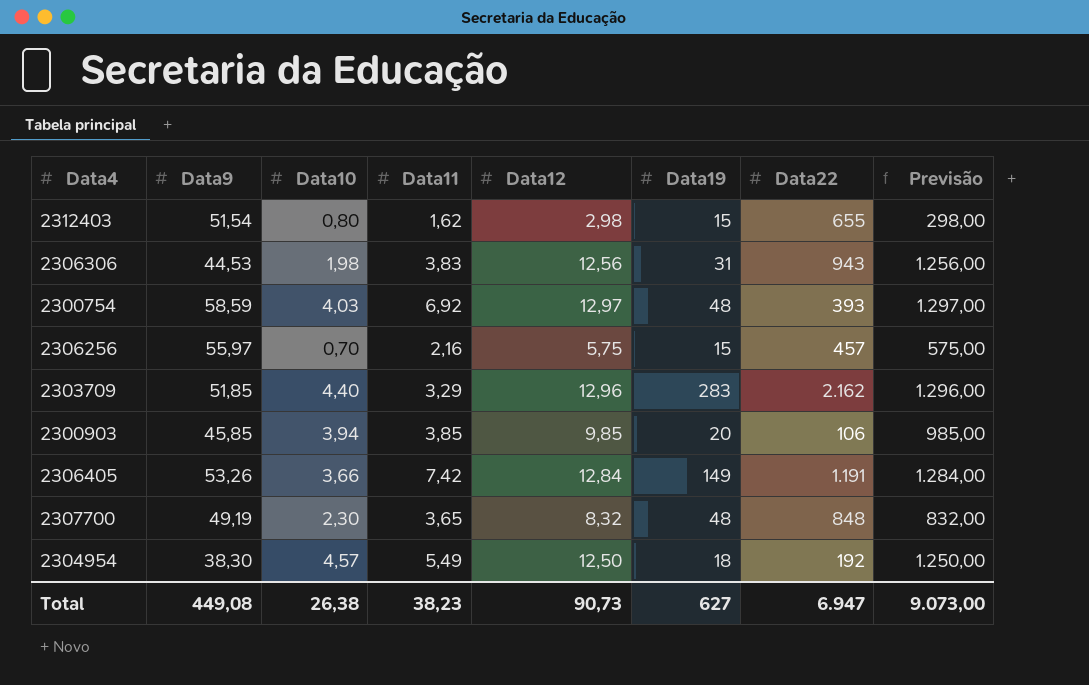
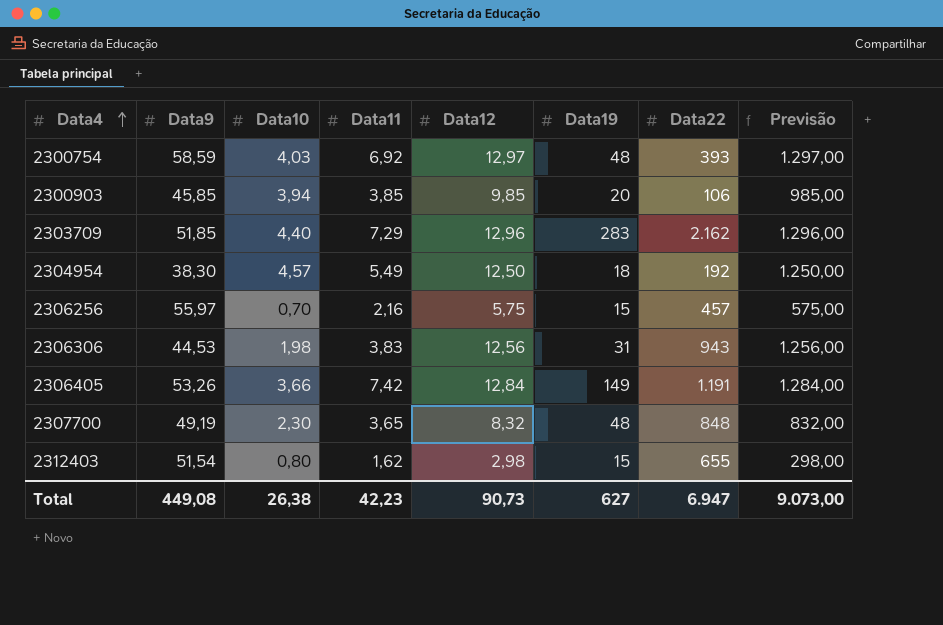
row order: none -> Data4 ascending
2303709 | Data11: 3,29 -> 7,29
Total | Data11: 38,23 -> 42,23

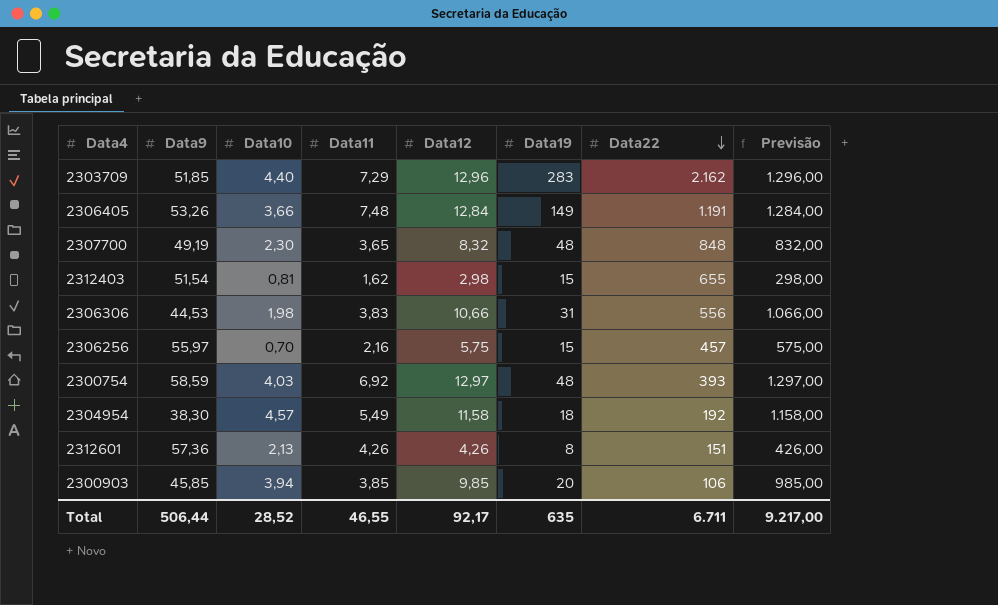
row order: Data4 ascending -> Data22 descending
2306405 | Data11: 7,42 -> 7,48
2312403 | Data10: 0,80 -> 0,81
2306306 | Data12: 12,56 -> 10,66
2306306 | Data22: 943 -> 556
2306306 | Previsão: 1.256,00 -> 1.066,00
2304954 | Data12: 12,50 -> 11,58
2304954 | Previsão: 1.250,00 -> 1.158,00
row 2312601: none -> 57,36 | 2,13 | 4,26 | 4,26 | 8 | 151 | 426,00
Total | Data9: 449,08 -> 506,44
Total | Data10: 26,38 -> 28,52
Total | Data11: 42,23 -> 46,55
Total | Data12: 90,73 -> 92,17
Total | Data19: 627 -> 635
Total | Data22: 6.947 -> 6.711
Total | Previsão: 9.073,00 -> 9.217,00

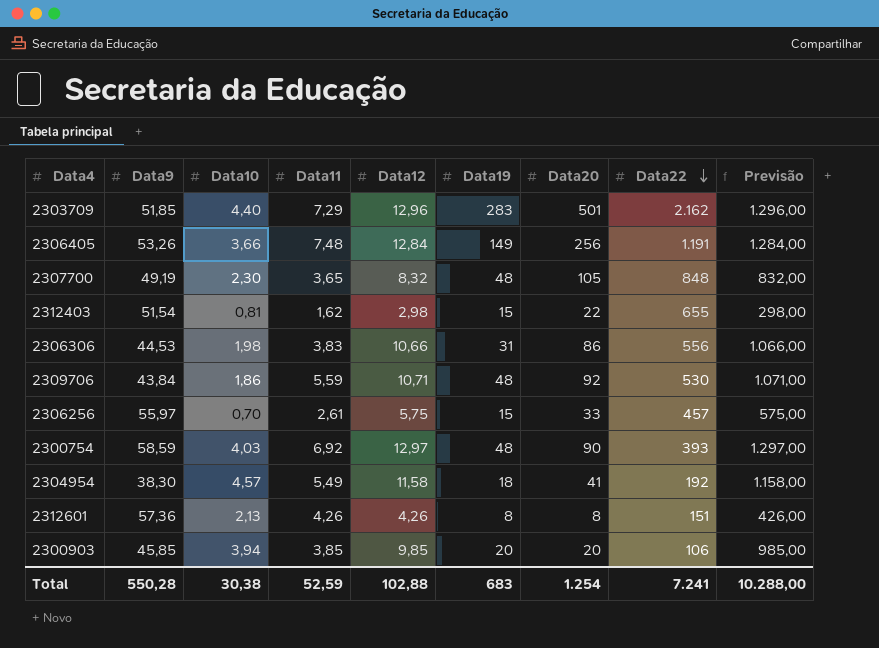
column Data20 | position: none -> 7
row 2309706: none -> 43,84 | 1,86 | 5,59 | 10,71 | 48 | 92 | 530 | 1.071,00
2306256 | Data11: 2,16 -> 2,61
Total | Data9: 506,44 -> 550,28
Total | Data10: 28,52 -> 30,38
Total | Data11: 46,55 -> 52,59
Total | Data12: 92,17 -> 102,88
Total | Data19: 635 -> 683
Total | Data22: 6.711 -> 7.241
Total | Previsão: 9.217,00 -> 10.288,00

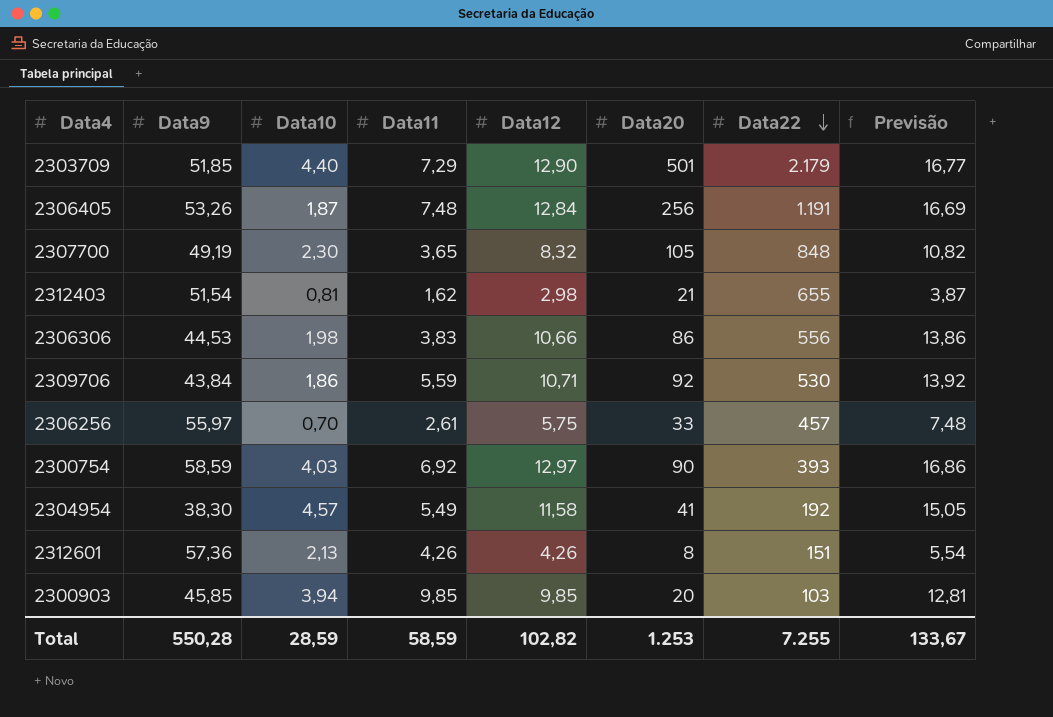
column Data19 | position: 6 -> none
column Previsão | formula: [Data12] * 100 -> [Data12] * 1,3
2303709 | Data12: 12,96 -> 12,90
2303709 | Data22: 2.162 -> 2.179
2306405 | Data10: 3,66 -> 1,87
2312403 | Data20: 22 -> 21
2300903 | Data11: 3,85 -> 9,85
2300903 | Data22: 106 -> 103
Total | Data10: 30,38 -> 28,59
Total | Data11: 52,59 -> 58,59
Total | Data12: 102,88 -> 102,82
Total | Data20: 1.254 -> 1.253
Total | Data22: 7.241 -> 7.255
Total | Previsão: 10.288,00 -> 133,67

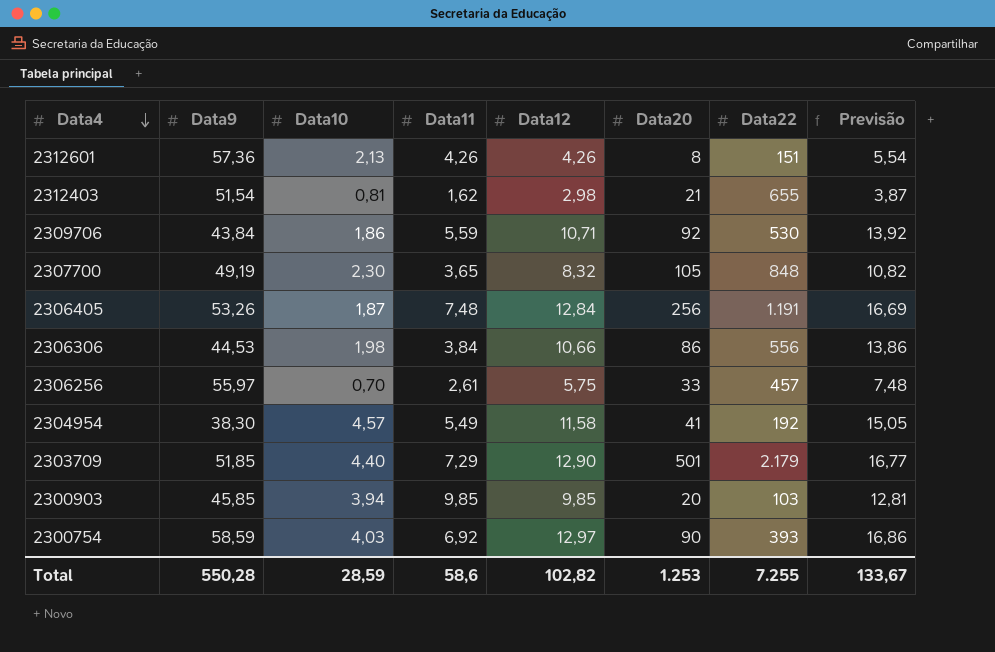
row order: Data22 descending -> Data4 descending
2306306 | Data11: 3,83 -> 3,84
Total | Data11: 58,59 -> 58,6

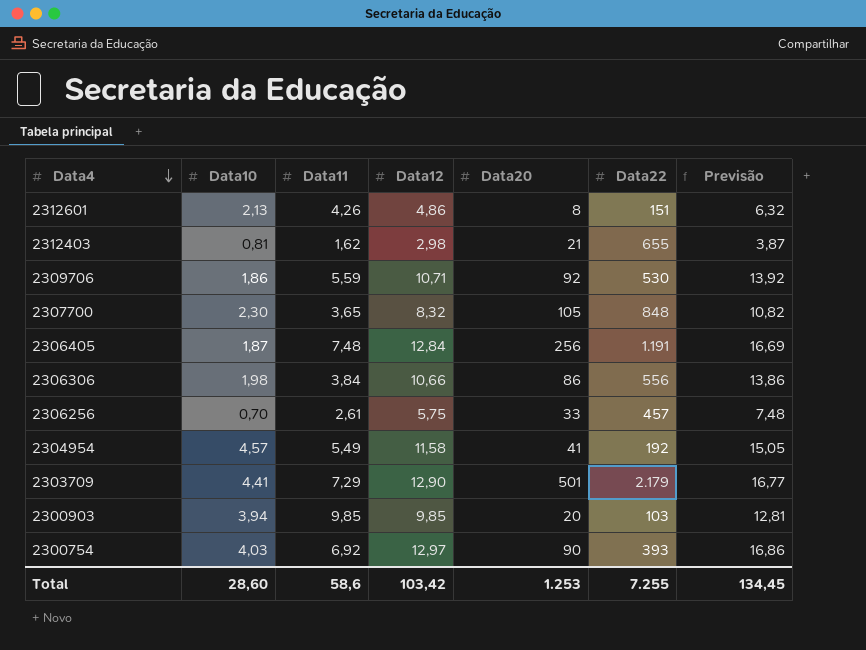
column Data9 | position: 2 -> none
2312601 | Data12: 4,26 -> 4,86
2312601 | Previsão: 5,54 -> 6,32
2303709 | Data10: 4,40 -> 4,41
Total | Data10: 28,59 -> 28,60
Total | Data12: 102,82 -> 103,42
Total | Previsão: 133,67 -> 134,45

